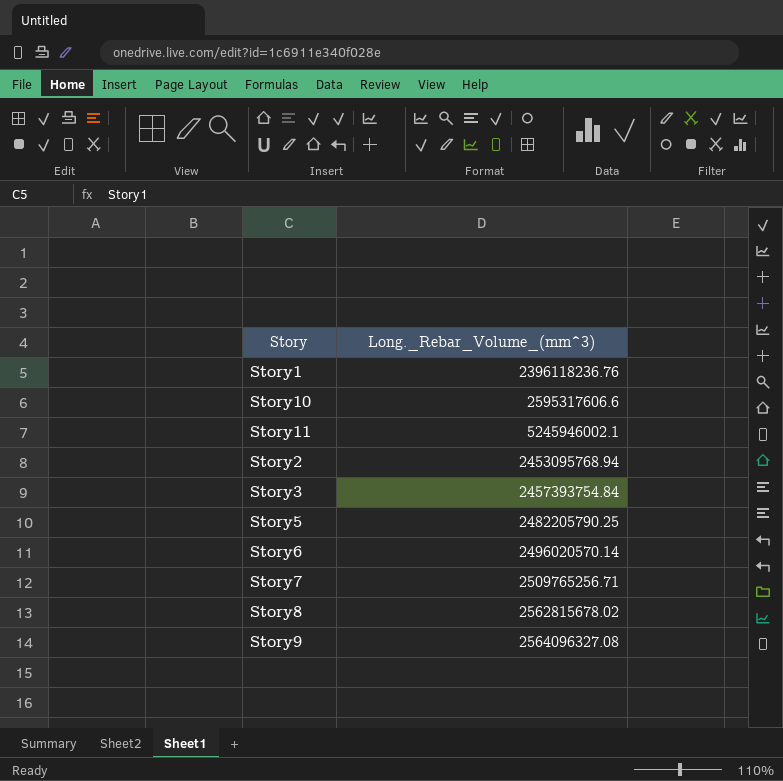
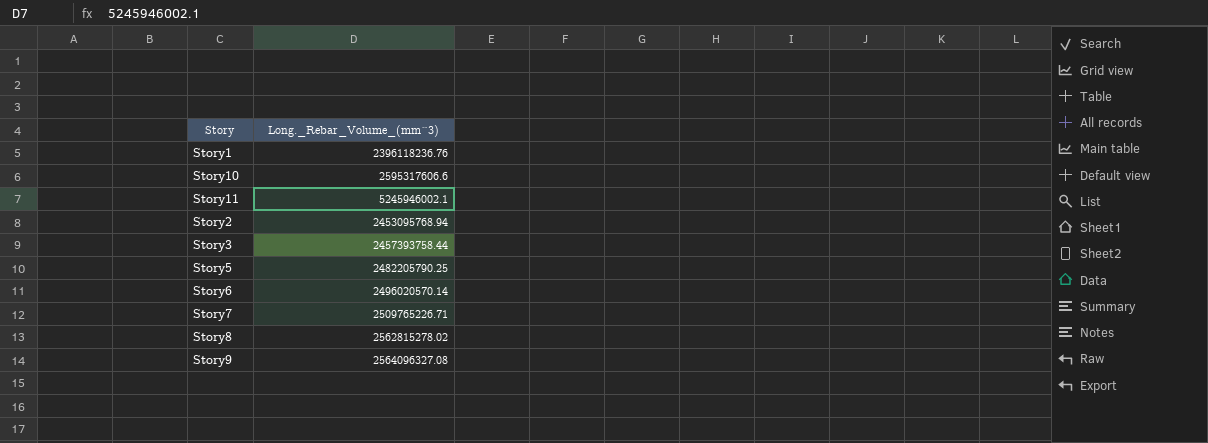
Story3 | Long._Rebar_Volume_(mm^3): 2457393754.84 -> 2457393758.44
Story7 | Long._Rebar_Volume_(mm^3): 2509765256.71 -> 2509765226.71
Story8 | Long._Rebar_Volume_(mm^3): 2562815678.02 -> 2562815278.02

